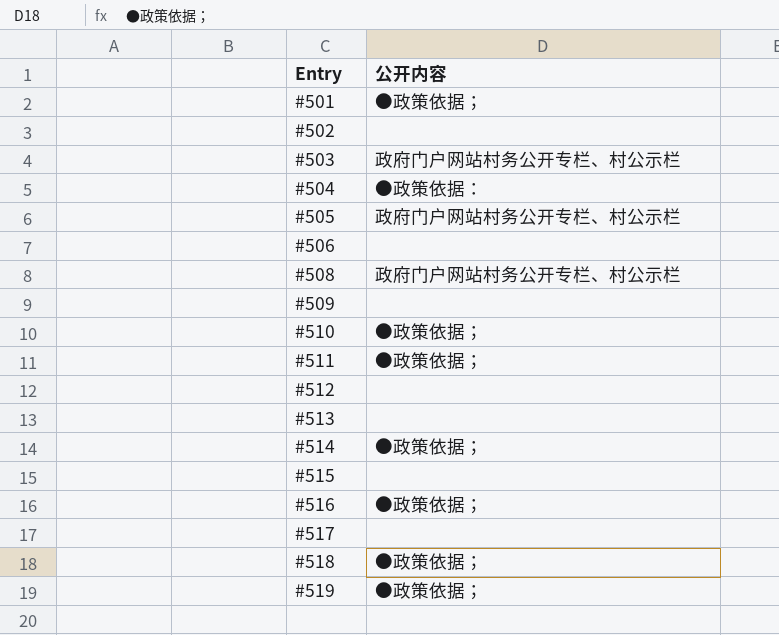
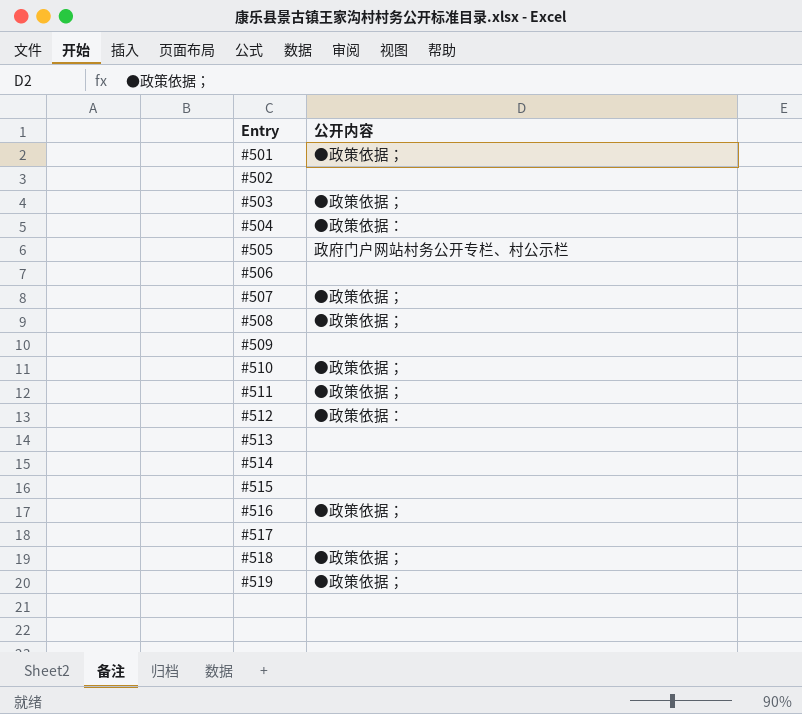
#503 | 公开内容: 政府门户网站村务公开专栏、村公示栏 -> ●政策依据；
row #507: none -> ●政策依据；
#508 | 公开内容: 政府门户网站村务公开专栏、村公示栏 -> ●政策依据；
#512 | 公开内容: none -> ●政策依据：
#514 | 公开内容: ●政策依据； -> none

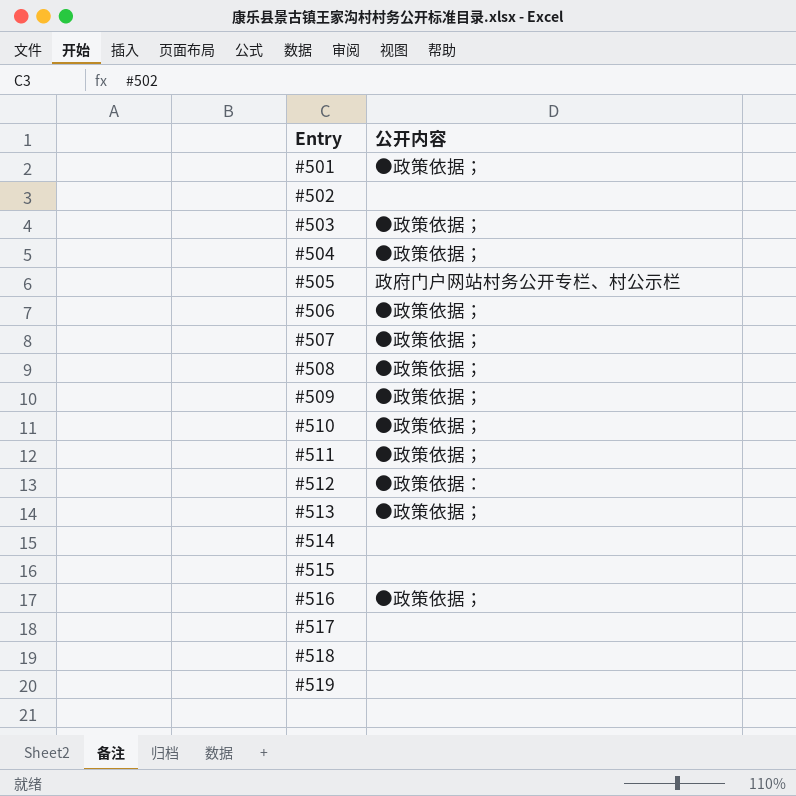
#504 | 公开内容: ●政策依据： -> ●政策依据；
#506 | 公开内容: none -> ●政策依据；
#509 | 公开内容: none -> ●政策依据；
#513 | 公开内容: none -> ●政策依据；
#518 | 公开内容: ●政策依据； -> none
#519 | 公开内容: ●政策依据； -> none

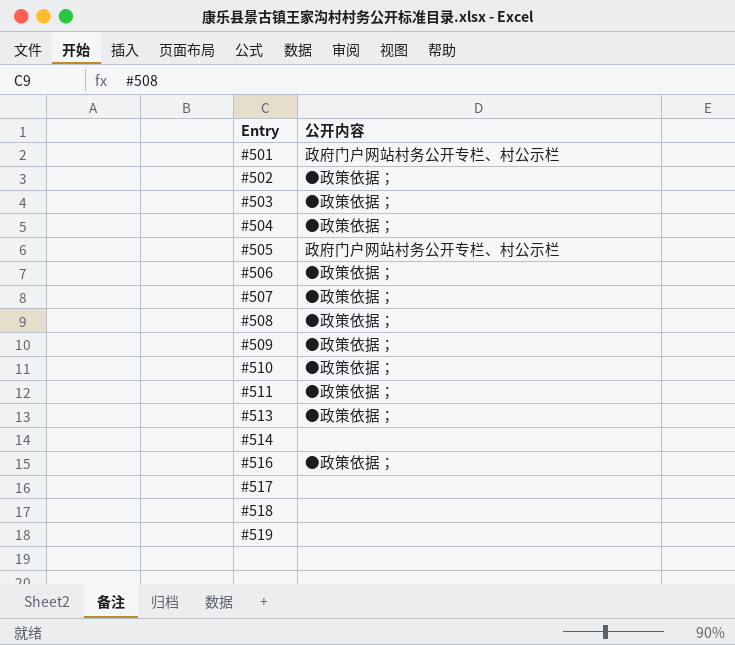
row #512: ●政策依据： -> none
row #515: none -> none
#501 | 公开内容: ●政策依据； -> 政府门户网站村务公开专栏、村公示栏
#502 | 公开内容: none -> ●政策依据；

